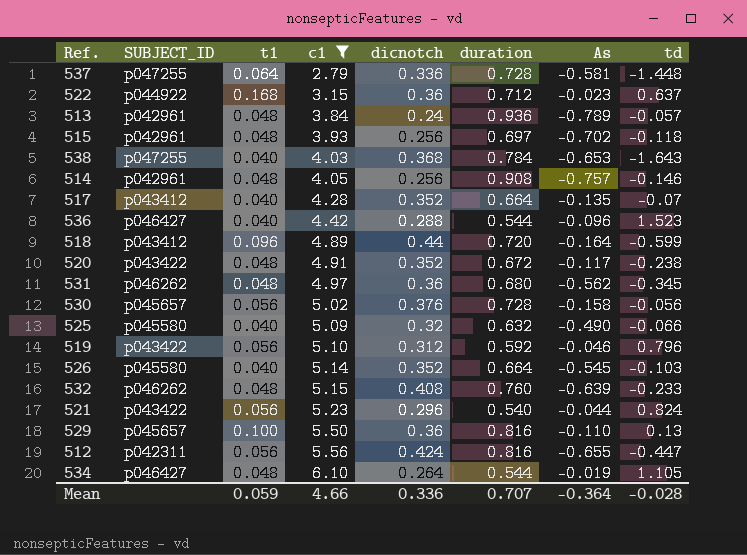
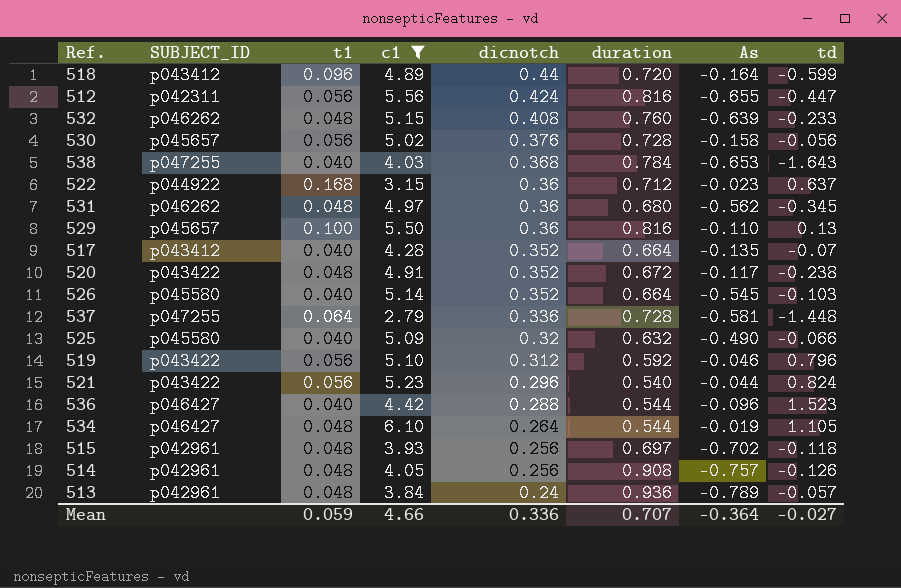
row order: c1 ascending -> dicnotch descending
514 | td: -0.146 -> -0.126
Mean | td: -0.028 -> -0.027

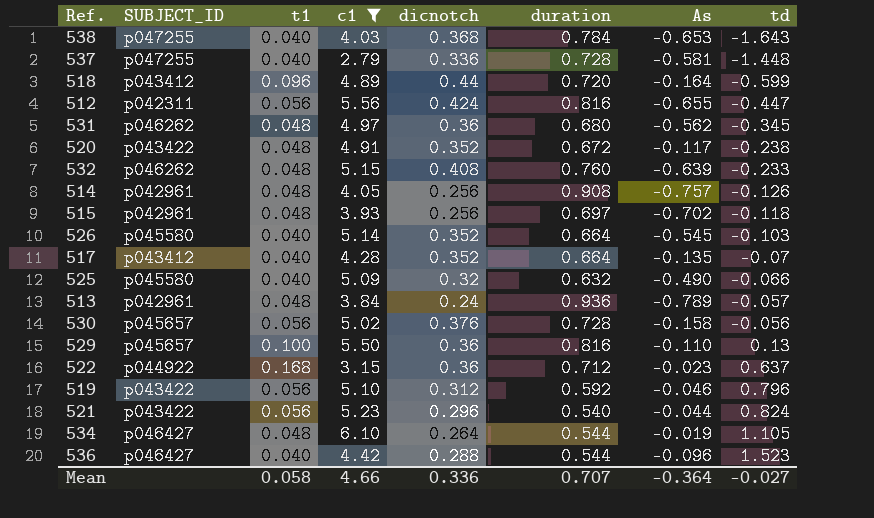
row order: dicnotch descending -> td ascending
537 | t1: 0.064 -> 0.040
Mean | t1: 0.059 -> 0.058

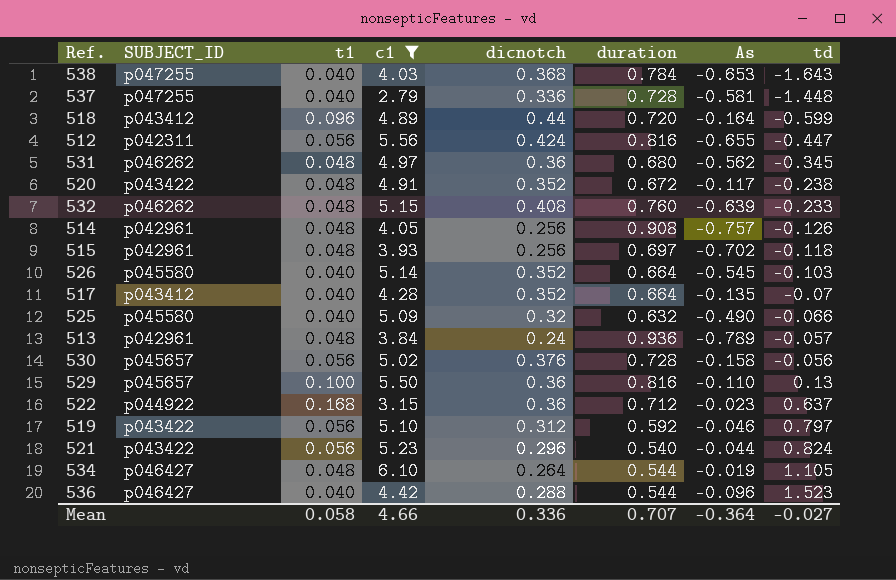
519 | td: 0.796 -> 0.797

